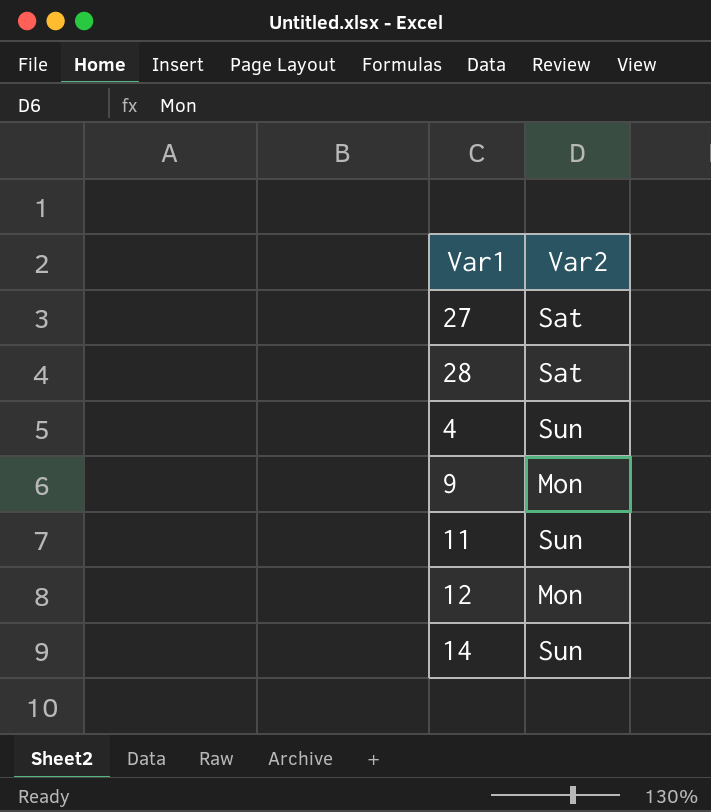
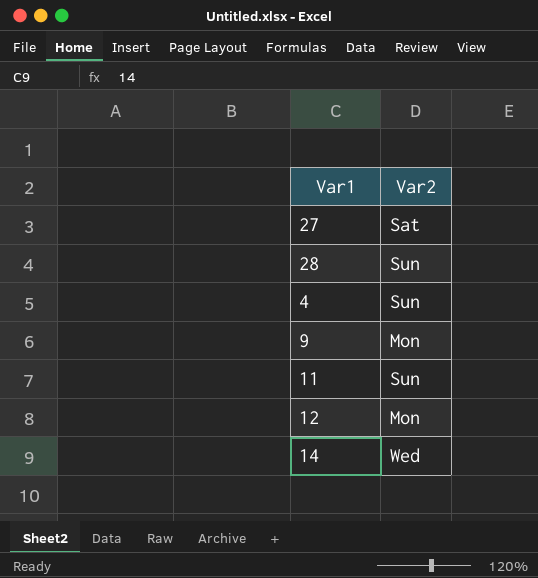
28 | Var2: Sat -> Sun
14 | Var2: Sun -> Wed

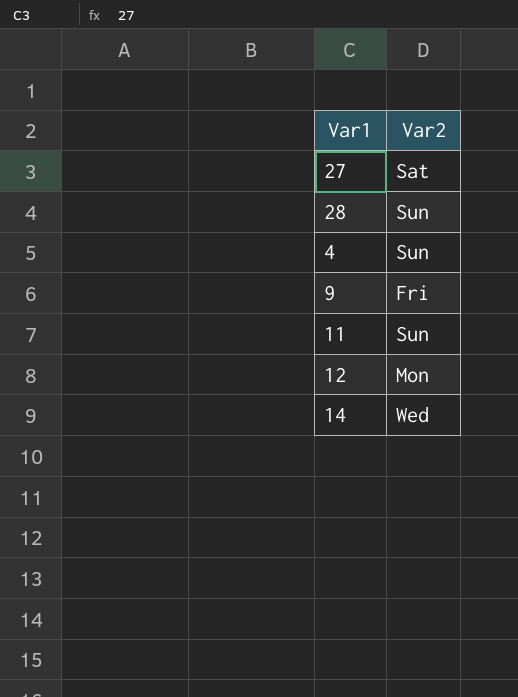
9 | Var2: Mon -> Fri

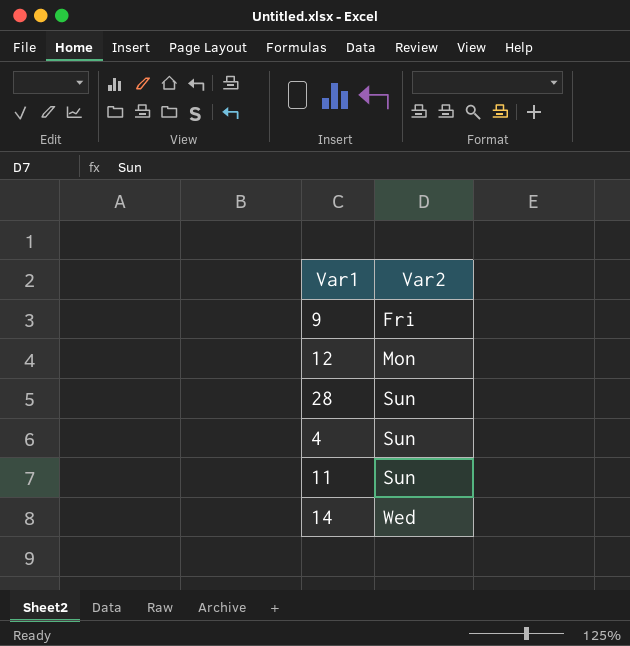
row order: none -> Var2 ascending
row 27: Sat -> none

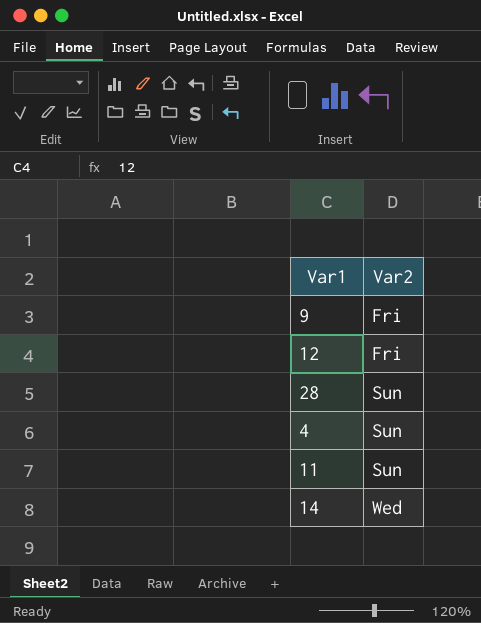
12 | Var2: Mon -> Fri

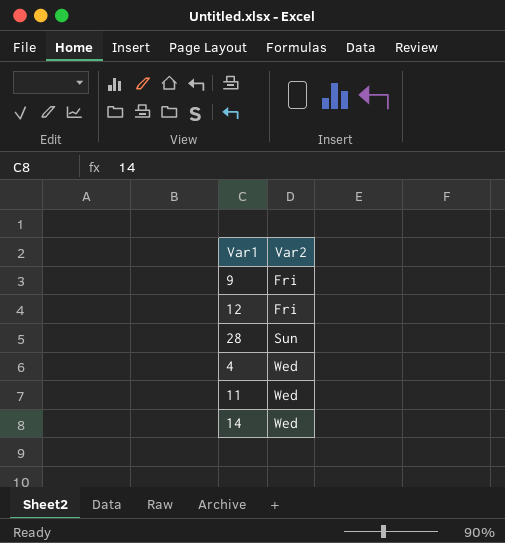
4 | Var2: Sun -> Wed
11 | Var2: Sun -> Wed

